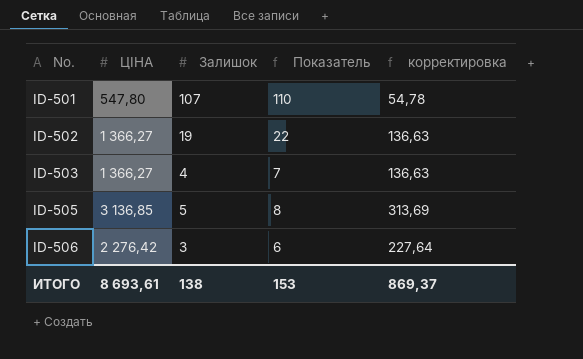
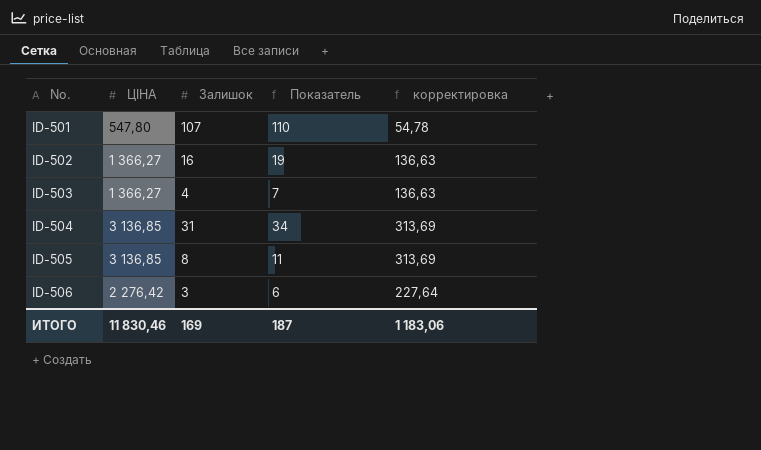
ID-502 | Залишок: 19 -> 16
ID-502 | Показатель: 22 -> 19
row ID-504: none -> 3 136,85 | 31 | 34 | 313,69
ID-505 | Залишок: 5 -> 8
ID-505 | Показатель: 8 -> 11
ИТОГО | ЦІНА: 8 693,61 -> 11 830,46
ИТОГО | Залишок: 138 -> 169
ИТОГО | Показатель: 153 -> 187
ИТОГО | корректировка: 869,37 -> 1 183,06

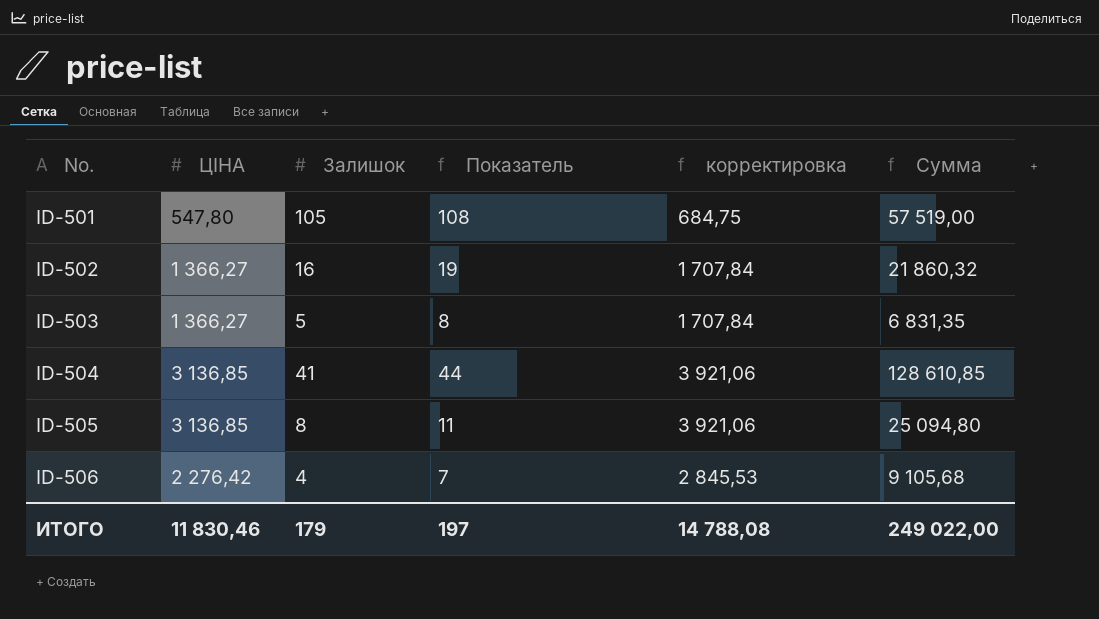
column корректировка | formula: [ЦІНА] * 0,1 -> [ЦІНА] * 1,25
column Сумма | formula: none -> [ЦІНА] * [Залишок]
ID-501 | Залишок: 107 -> 105
ID-501 | Показатель: 110 -> 108
ID-503 | Залишок: 4 -> 5
ID-503 | Показатель: 7 -> 8
ID-504 | Залишок: 31 -> 41
ID-504 | Показатель: 34 -> 44
ID-506 | Залишок: 3 -> 4
ID-506 | Показатель: 6 -> 7
ИТОГО | Залишок: 169 -> 179
ИТОГО | Показатель: 187 -> 197
ИТОГО | корректировка: 1 183,06 -> 14 788,08

